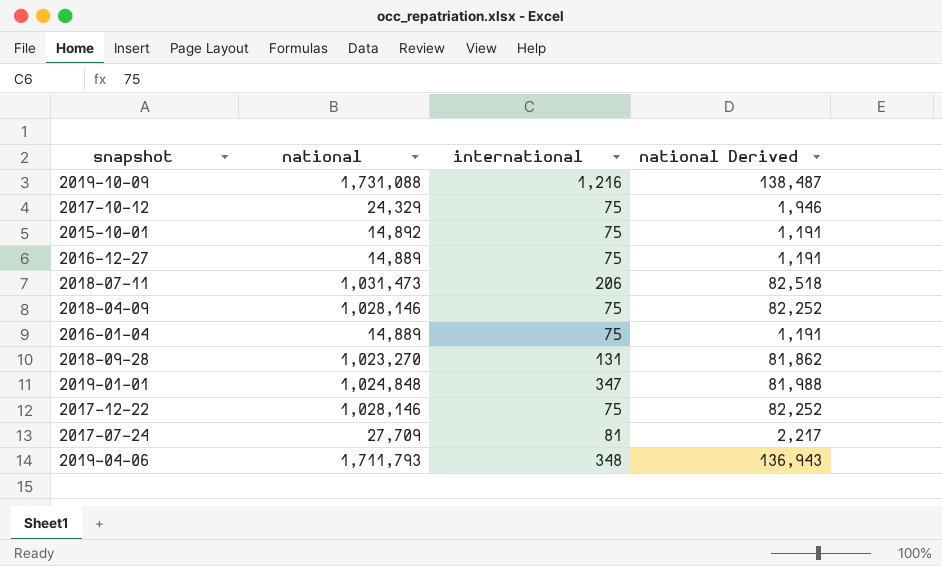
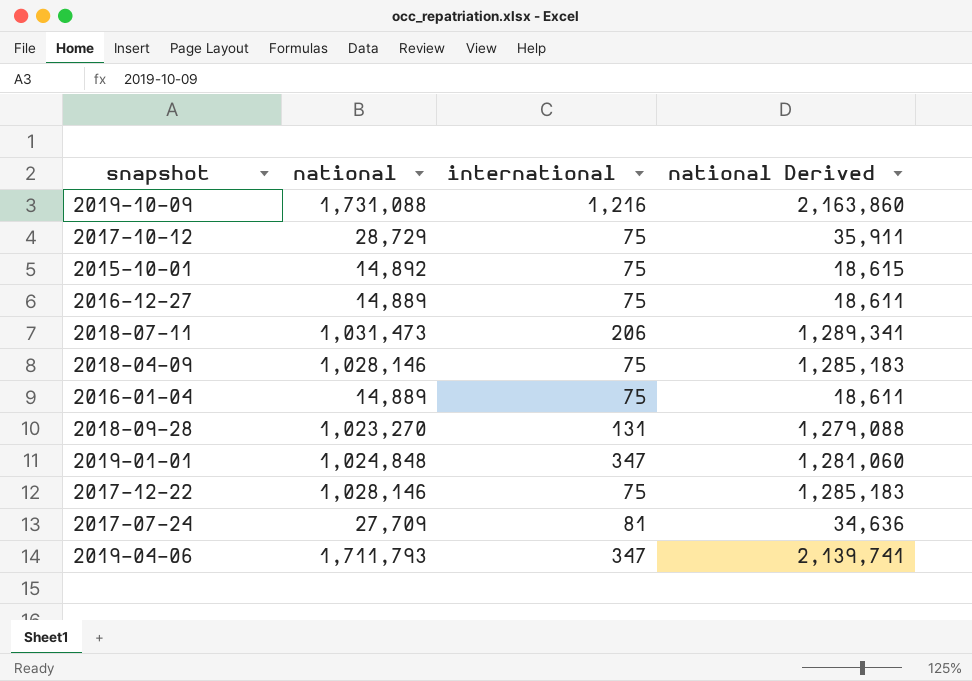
column national Derived | formula: [national] * 0.08 -> [national] * 1.25
2017-10-12 | national: 24,329 -> 28,729
2019-04-06 | international: 348 -> 347

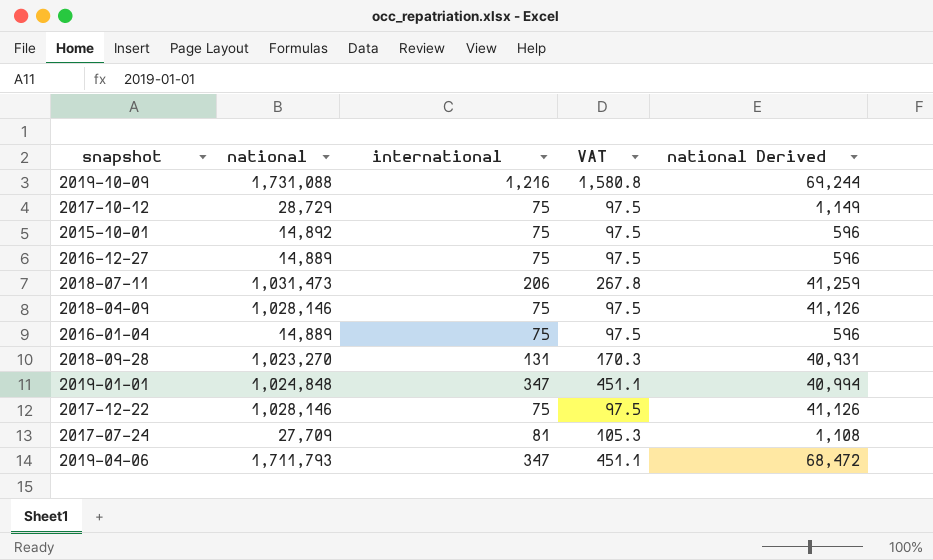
column VAT | formula: none -> [international] * 1.3
column national Derived | formula: [national] * 1.25 -> [national] * 0.04

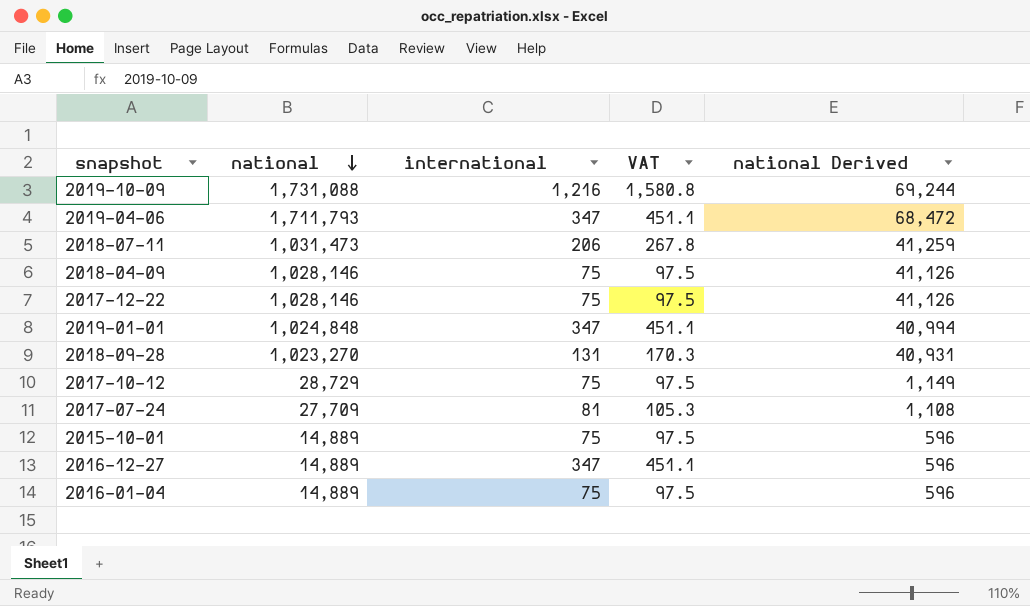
row order: none -> national descending
2015-10-01 | national: 14,892 -> 14,889
2016-12-27 | international: 75 -> 347
2016-12-27 | VAT: 97.5 -> 451.1

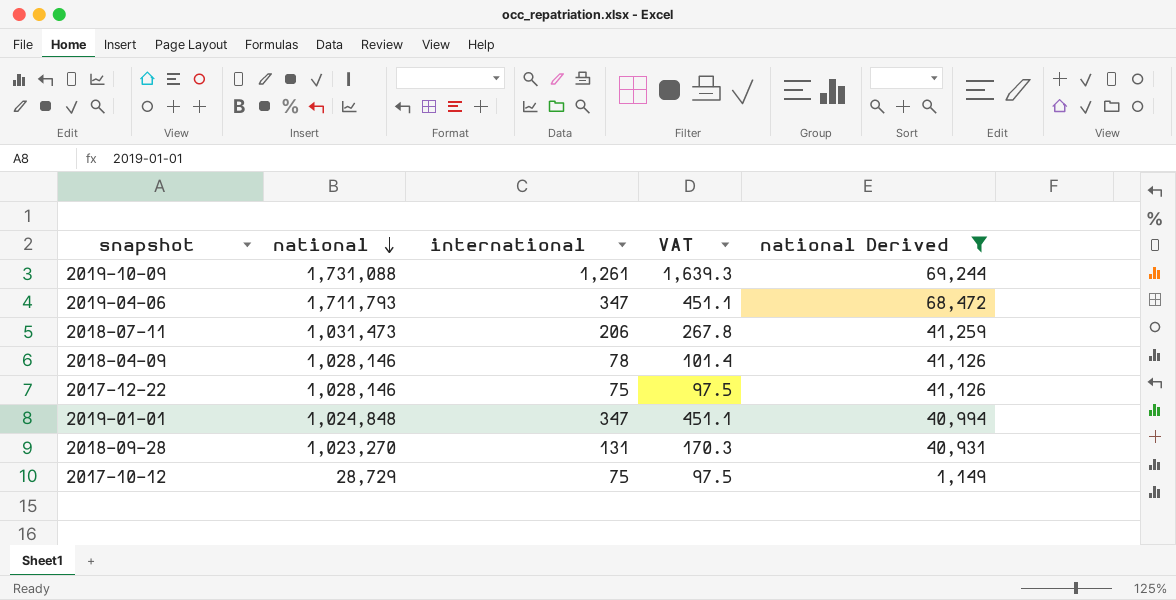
filter: none -> national Derived >= 1,149
2019-10-09 | international: 1,216 -> 1,261
2019-10-09 | VAT: 1,580.8 -> 1,639.3
2018-04-09 | international: 75 -> 78
2018-04-09 | VAT: 97.5 -> 101.4

